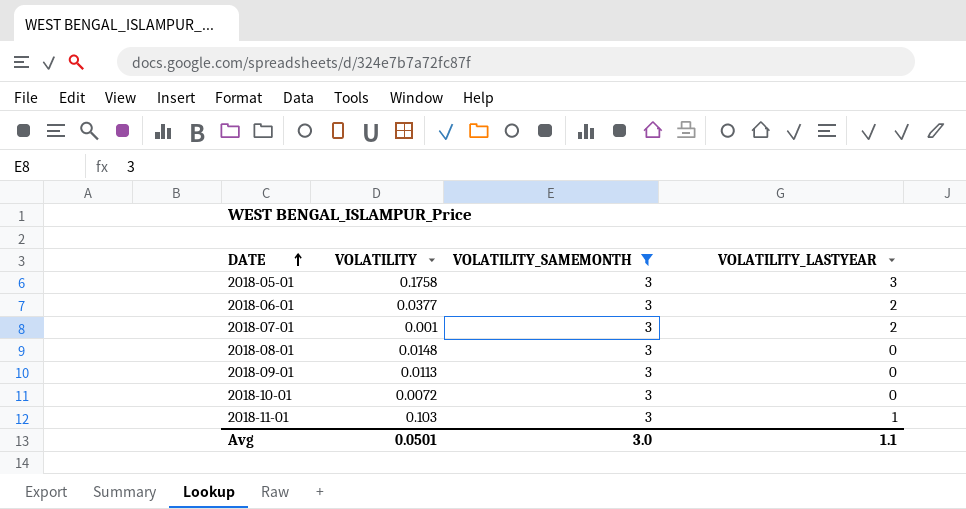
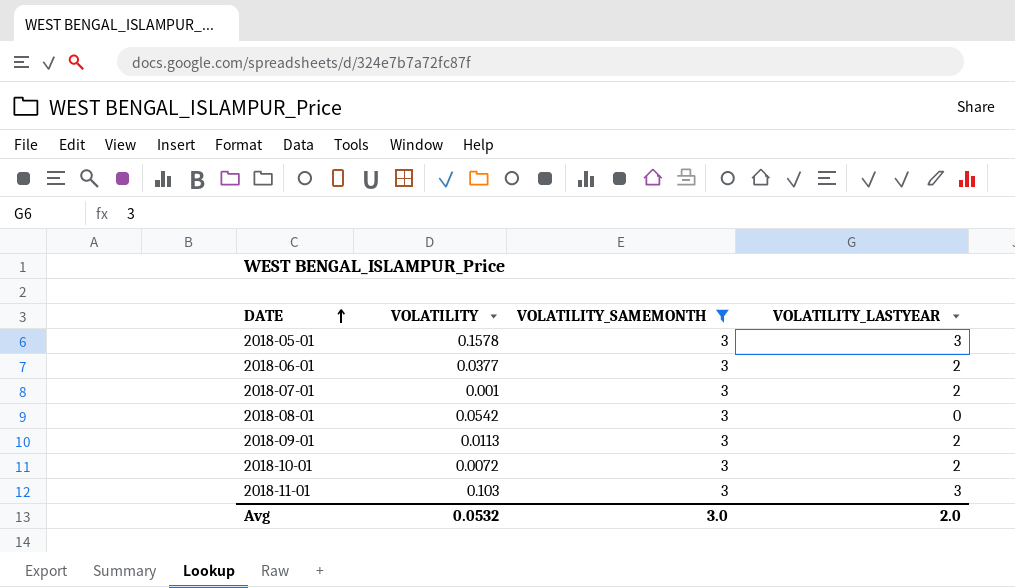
2018-05-01 | VOLATILITY: 0.1758 -> 0.1578
2018-08-01 | VOLATILITY: 0.0148 -> 0.0542
2018-09-01 | VOLATILITY_LASTYEAR: 0 -> 2
2018-10-01 | VOLATILITY_LASTYEAR: 0 -> 2
2018-11-01 | VOLATILITY_LASTYEAR: 1 -> 3
Avg | VOLATILITY: 0.0501 -> 0.0532
Avg | VOLATILITY_LASTYEAR: 1.1 -> 2.0

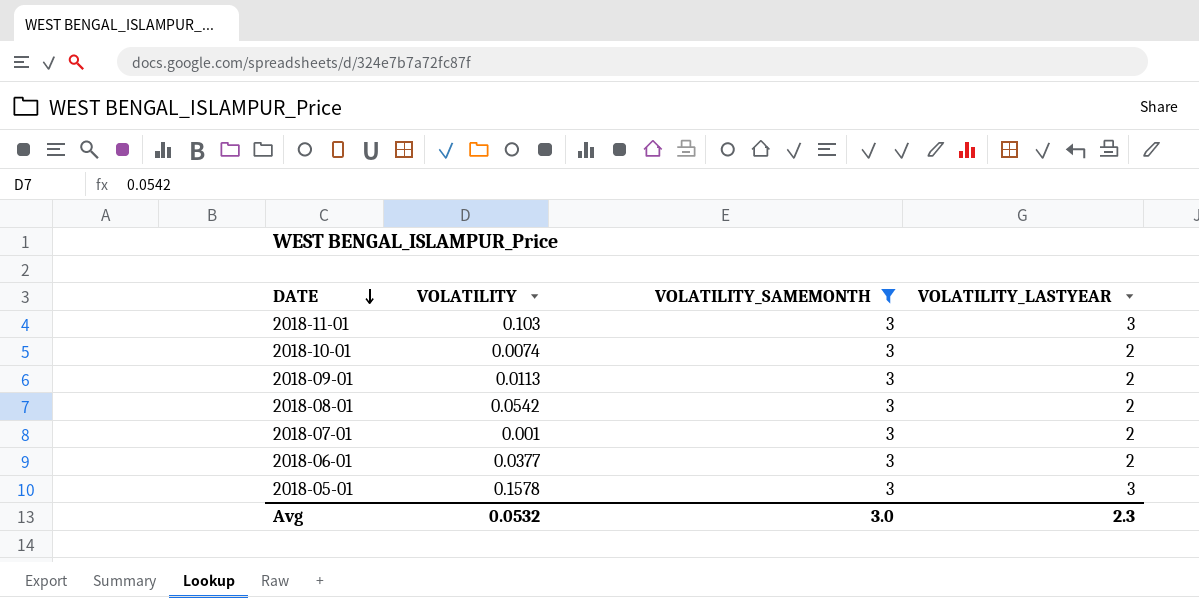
row order: DATE ascending -> DATE descending
2018-10-01 | VOLATILITY: 0.0072 -> 0.0074
2018-08-01 | VOLATILITY_LASTYEAR: 0 -> 2
Avg | VOLATILITY_LASTYEAR: 2.0 -> 2.3

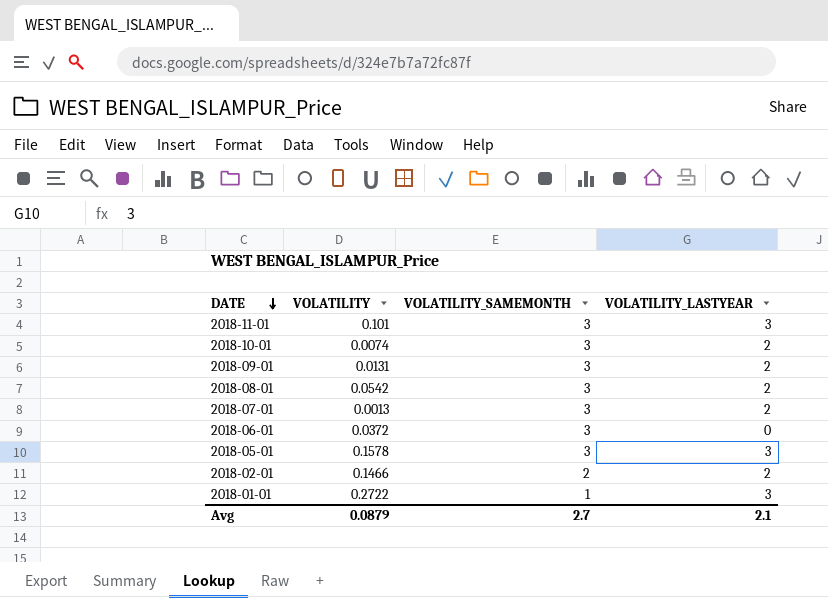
filter: VOLATILITY_SAMEMONTH = 3 -> none
2018-11-01 | VOLATILITY: 0.103 -> 0.101
2018-09-01 | VOLATILITY: 0.0113 -> 0.0131
2018-07-01 | VOLATILITY: 0.001 -> 0.0013
2018-06-01 | VOLATILITY: 0.0377 -> 0.0372
2018-06-01 | VOLATILITY_LASTYEAR: 2 -> 0
Avg | VOLATILITY: 0.0532 -> 0.0879
Avg | VOLATILITY_SAMEMONTH: 3.0 -> 2.7
Avg | VOLATILITY_LASTYEAR: 2.3 -> 2.1

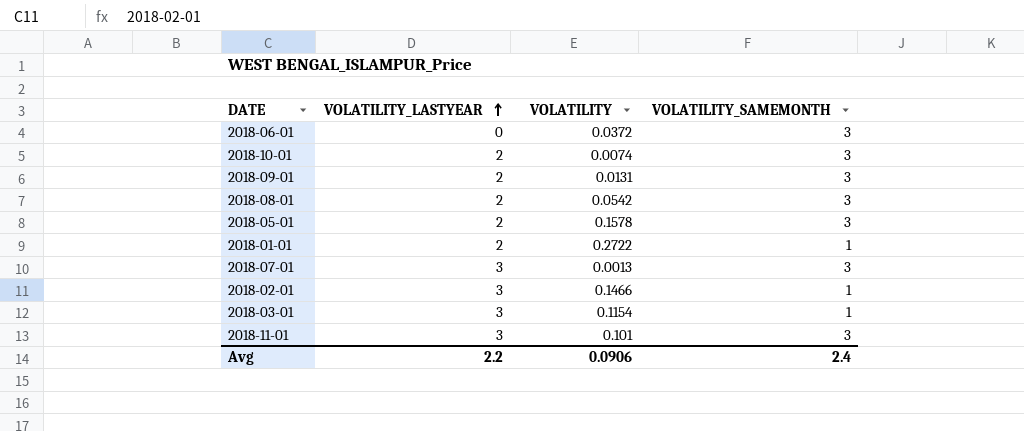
row order: DATE descending -> VOLATILITY_LASTYEAR ascending
column VOLATILITY_LASTYEAR | position: 4 -> 2
2018-05-01 | VOLATILITY_LASTYEAR: 3 -> 2
2018-01-01 | VOLATILITY_LASTYEAR: 3 -> 2
2018-07-01 | VOLATILITY_LASTYEAR: 2 -> 3
2018-02-01 | VOLATILITY_LASTYEAR: 2 -> 3
2018-02-01 | VOLATILITY_SAMEMONTH: 2 -> 1
row 2018-03-01: none -> 3 | 0.1154 | 1
Avg | VOLATILITY_LASTYEAR: 2.1 -> 2.2
Avg | VOLATILITY: 0.0879 -> 0.0906
Avg | VOLATILITY_SAMEMONTH: 2.7 -> 2.4

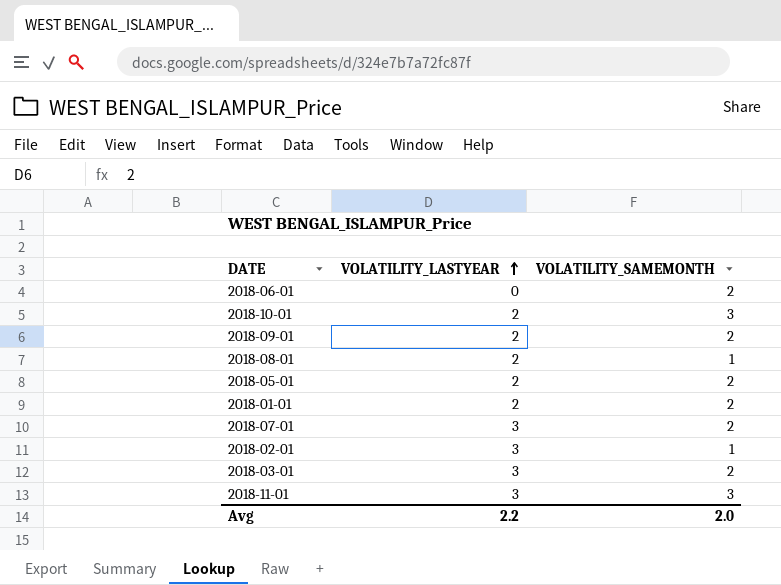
column VOLATILITY | position: 3 -> none
2018-06-01 | VOLATILITY_SAMEMONTH: 3 -> 2
2018-09-01 | VOLATILITY_SAMEMONTH: 3 -> 2
2018-08-01 | VOLATILITY_SAMEMONTH: 3 -> 1
2018-05-01 | VOLATILITY_SAMEMONTH: 3 -> 2
2018-01-01 | VOLATILITY_SAMEMONTH: 1 -> 2
2018-07-01 | VOLATILITY_SAMEMONTH: 3 -> 2
2018-03-01 | VOLATILITY_SAMEMONTH: 1 -> 2
Avg | VOLATILITY_SAMEMONTH: 2.4 -> 2.0

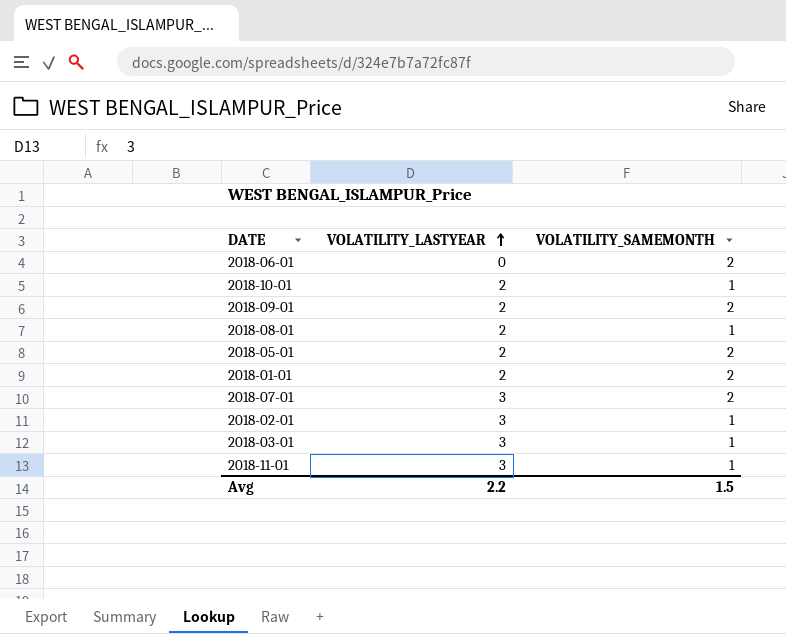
2018-10-01 | VOLATILITY_SAMEMONTH: 3 -> 1
2018-03-01 | VOLATILITY_SAMEMONTH: 2 -> 1
2018-11-01 | VOLATILITY_SAMEMONTH: 3 -> 1
Avg | VOLATILITY_SAMEMONTH: 2.0 -> 1.5

